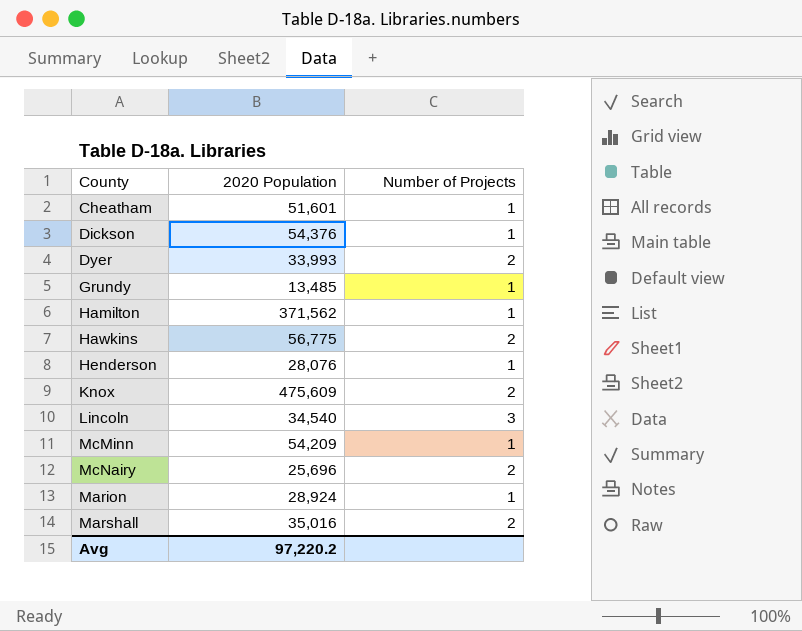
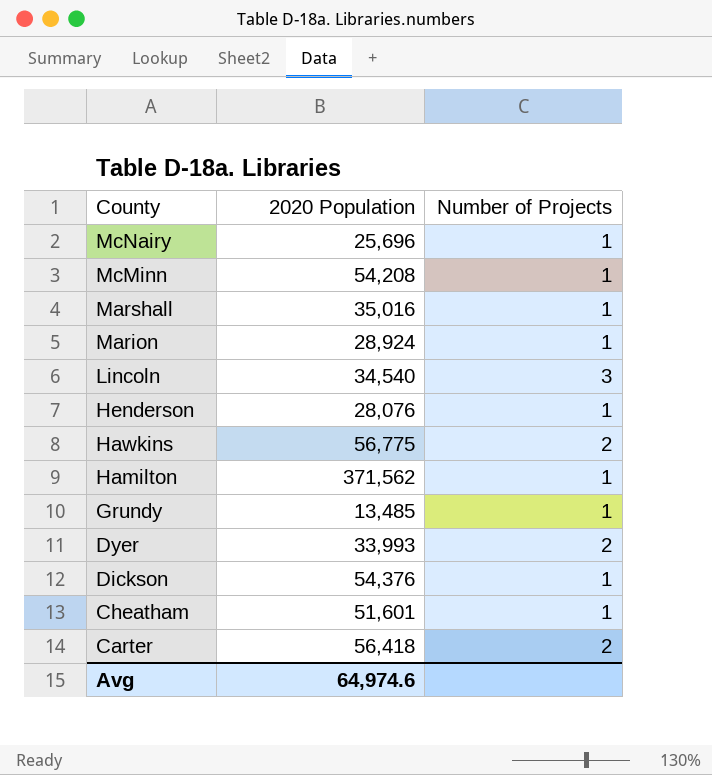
row order: none -> County descending
row Knox: 475,609 | 2 -> none
McNairy | Number of Projects: 2 -> 1
McMinn | 2020 Population: 54,209 -> 54,208
Marshall | Number of Projects: 2 -> 1
row Carter: none -> 56,418 | 2
Avg | 2020 Population: 97,220.2 -> 64,974.6

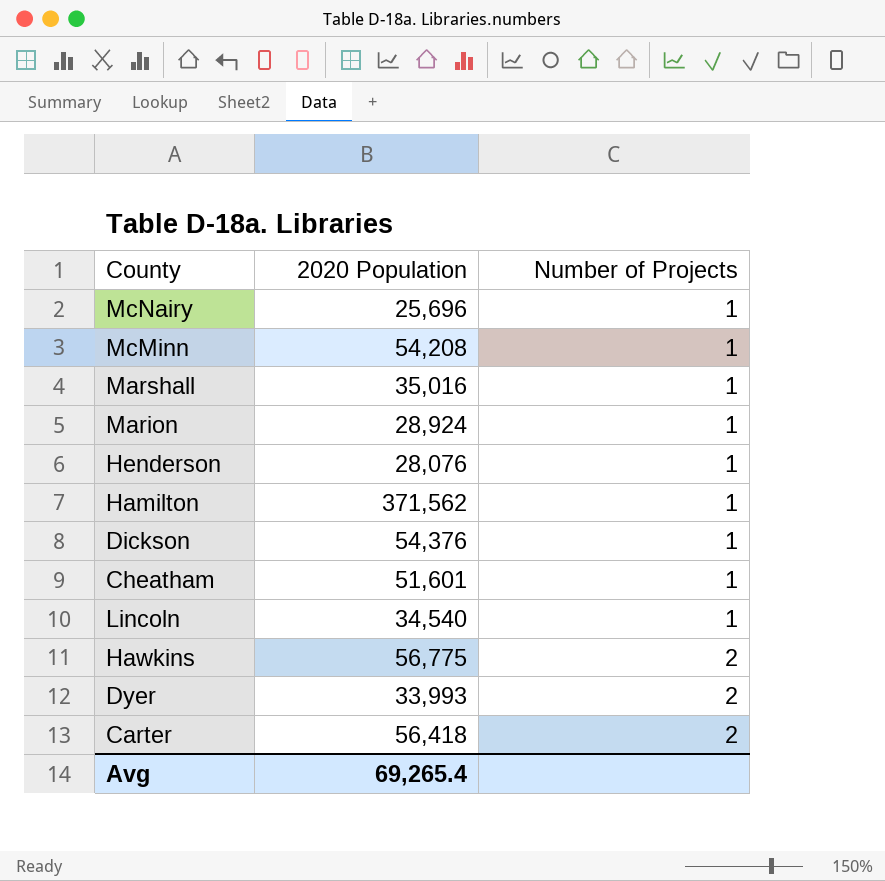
row order: County descending -> Number of Projects ascending
row Grundy: 13,485 | 1 -> none
Lincoln | Number of Projects: 3 -> 1
Avg | 2020 Population: 64,974.6 -> 69,265.4

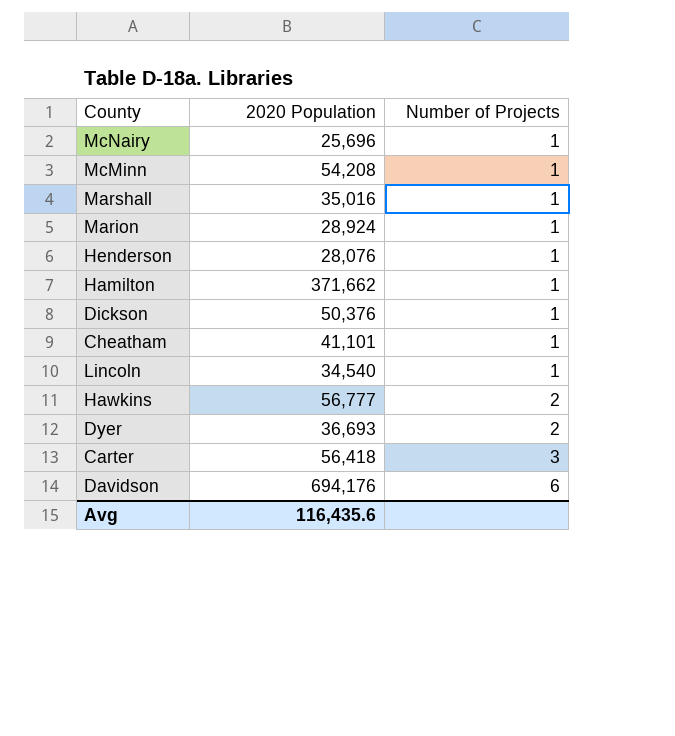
Hamilton | 2020 Population: 371,562 -> 371,662
Dickson | 2020 Population: 54,376 -> 50,376
Cheatham | 2020 Population: 51,601 -> 41,101
Hawkins | 2020 Population: 56,775 -> 56,777
Dyer | 2020 Population: 33,993 -> 36,693
Carter | Number of Projects: 2 -> 3
row Davidson: none -> 694,176 | 6
Avg | 2020 Population: 69,265.4 -> 116,435.6

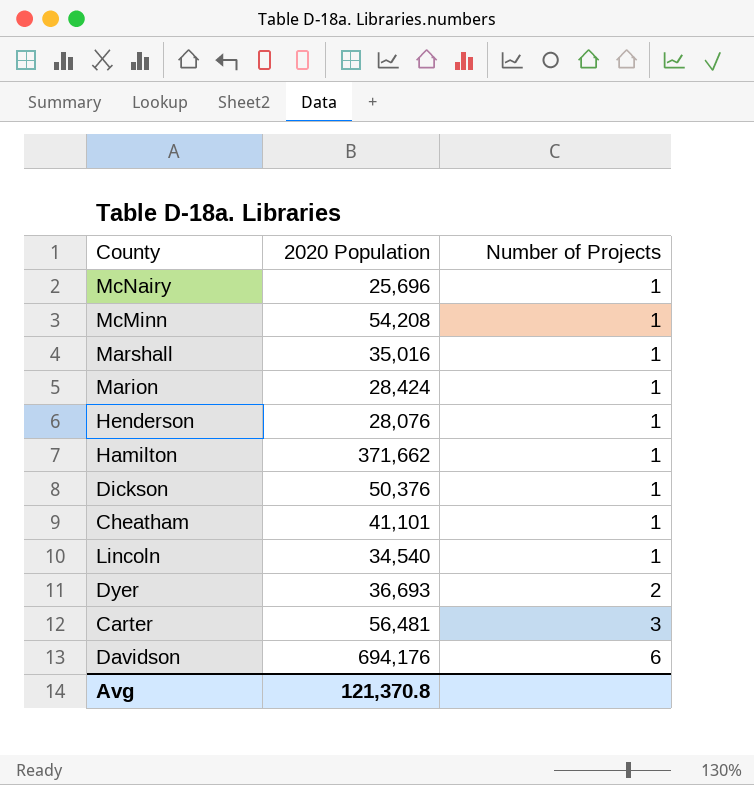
row Hawkins: 56,777 | 2 -> none
Marion | 2020 Population: 28,924 -> 28,424
Carter | 2020 Population: 56,418 -> 56,481
Avg | 2020 Population: 116,435.6 -> 121,370.8

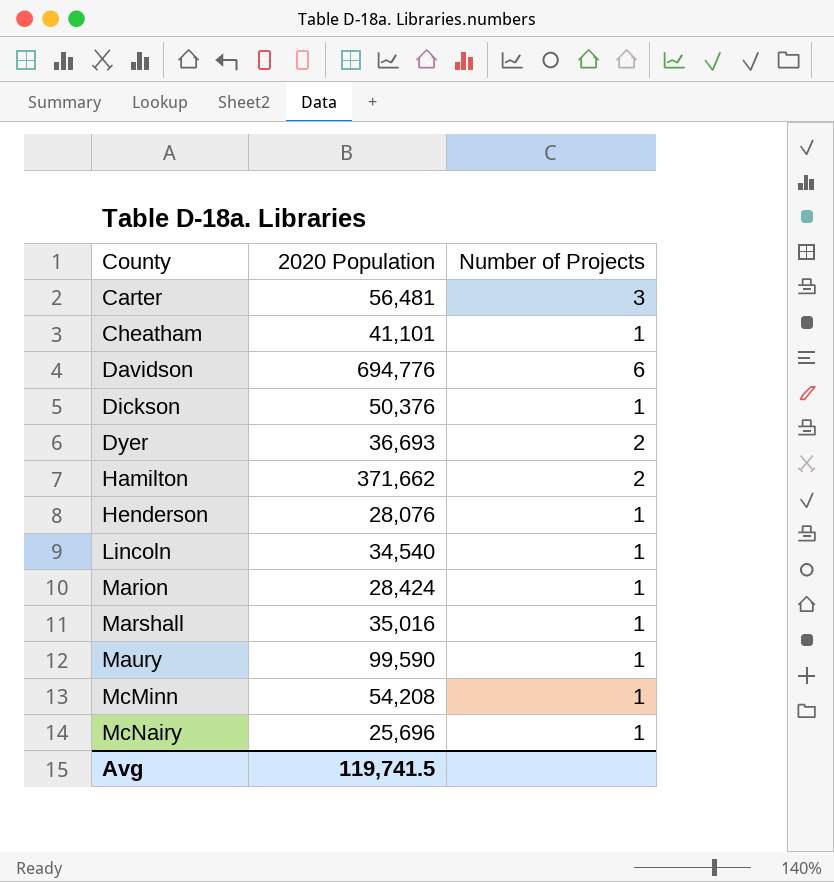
row order: Number of Projects ascending -> County ascending
Davidson | 2020 Population: 694,176 -> 694,776
Hamilton | Number of Projects: 1 -> 2
row Maury: none -> 99,590 | 1
Avg | 2020 Population: 121,370.8 -> 119,741.5

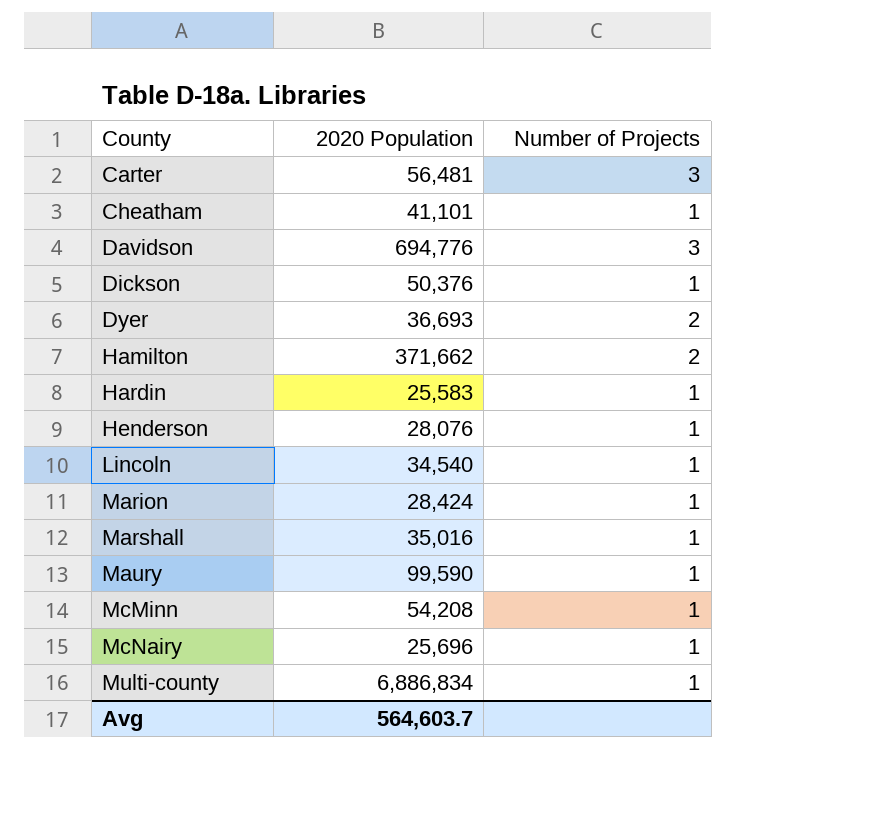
Davidson | Number of Projects: 6 -> 3
row Hardin: none -> 25,583 | 1
row Multi-county: none -> 6,886,834 | 1
Avg | 2020 Population: 119,741.5 -> 564,603.7

